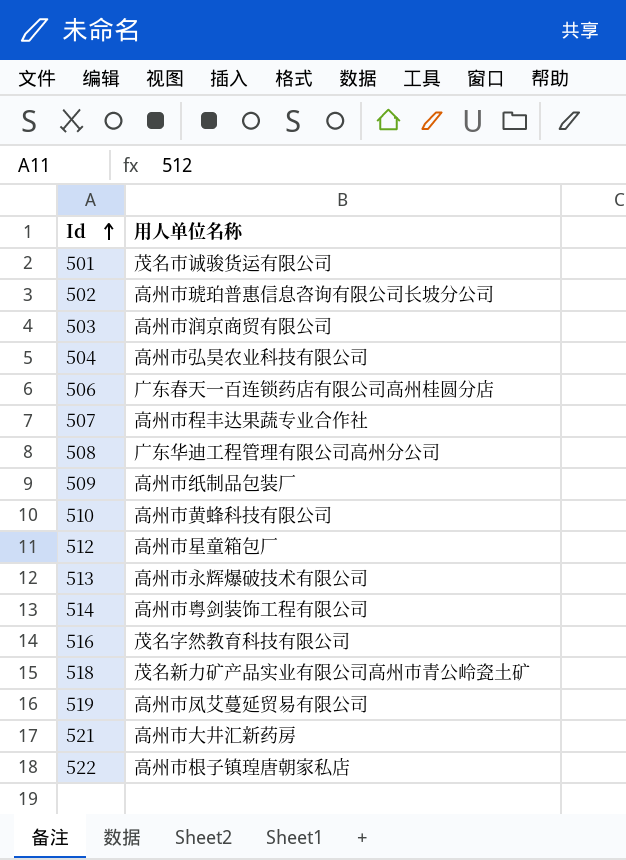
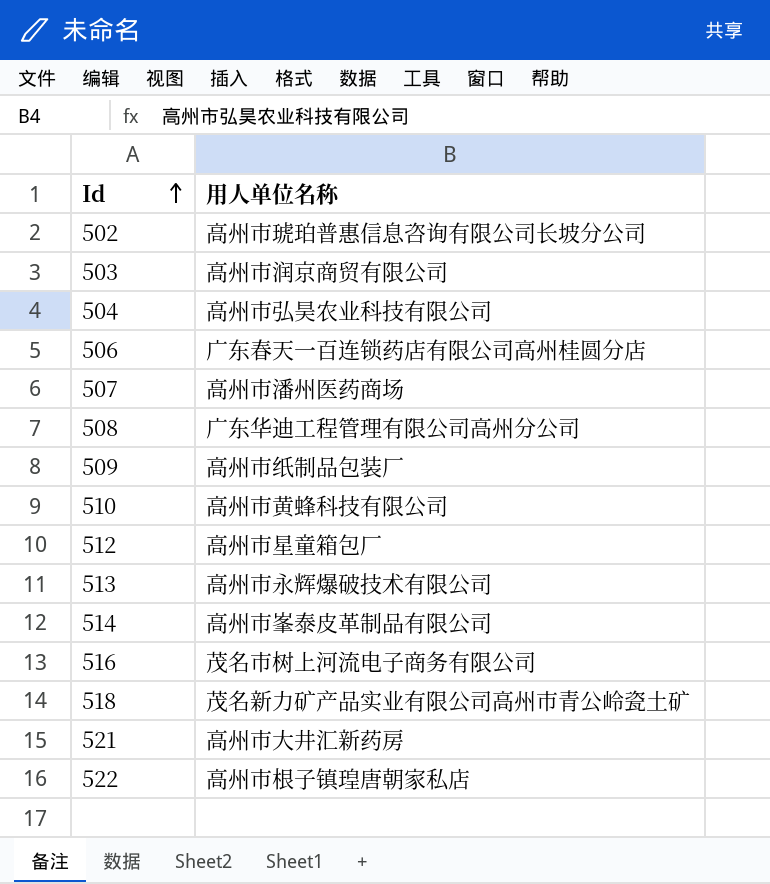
row 501: 茂名市诚骏货运有限公司 -> none
row 519: 高州市凤艾蔓延贸易有限公司 -> none
507 | 用人单位名称: 高州市程丰达果蔬专业合作社 -> 高州市潘州医药商场
514 | 用人单位名称: 高州市粤剑装饰工程有限公司 -> 高州市峯泰皮革制品有限公司
516 | 用人单位名称: 茂名字然教育科技有限公司 -> 茂名市树上河流电子商务有限公司

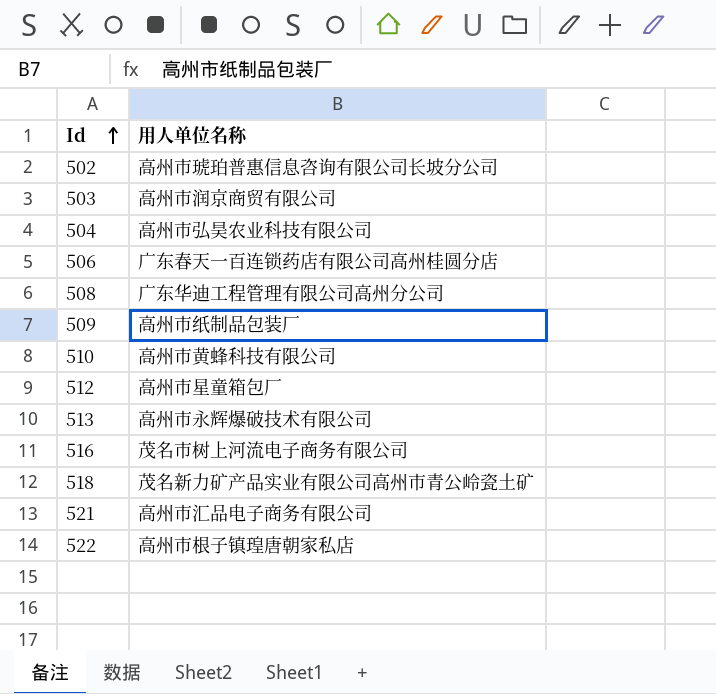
row 507: 高州市潘州医药商场 -> none
row 514: 高州市峯泰皮革制品有限公司 -> none
521 | 用人单位名称: 高州市大井汇新药房 -> 高州市汇品电子商务有限公司

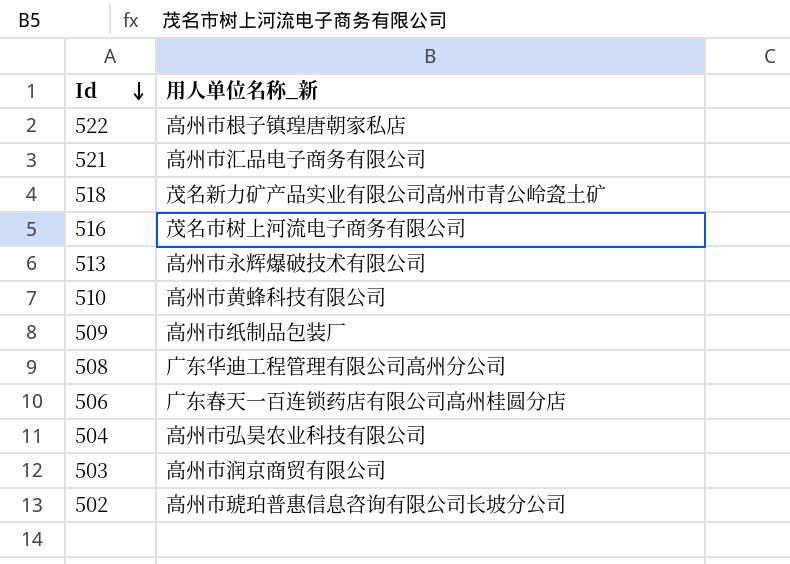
row order: Id ascending -> Id descending
column name: 用人单位名称 -> 用人单位名称_新
row 512: 高州市星童箱包厂 -> none

